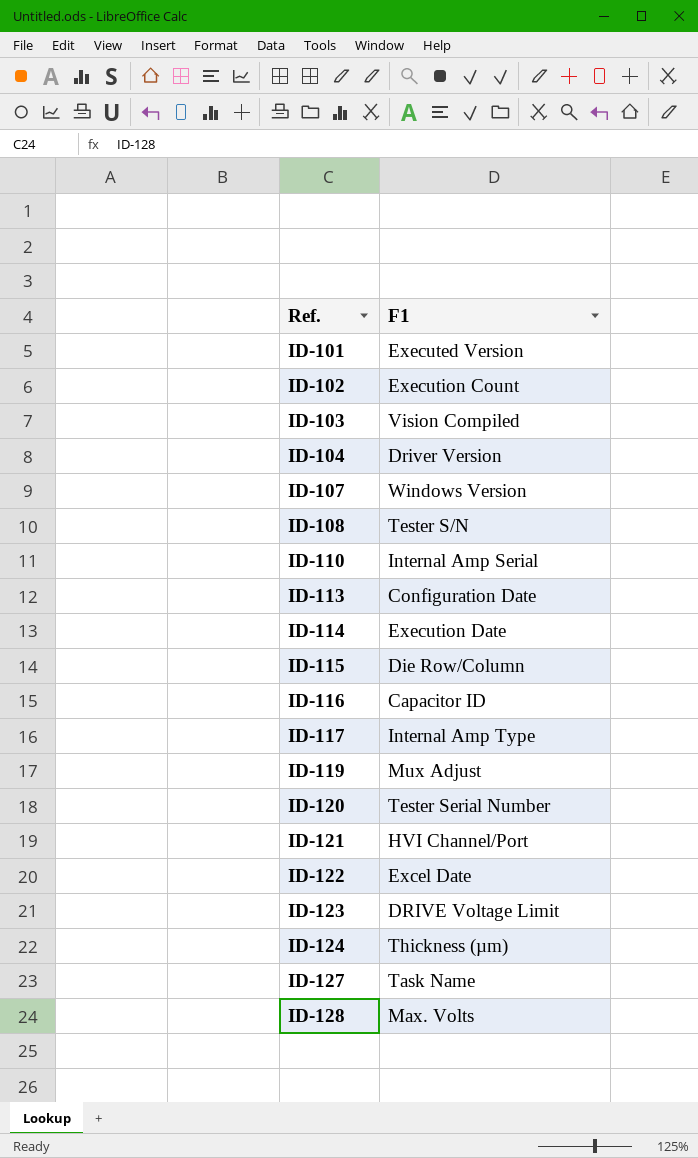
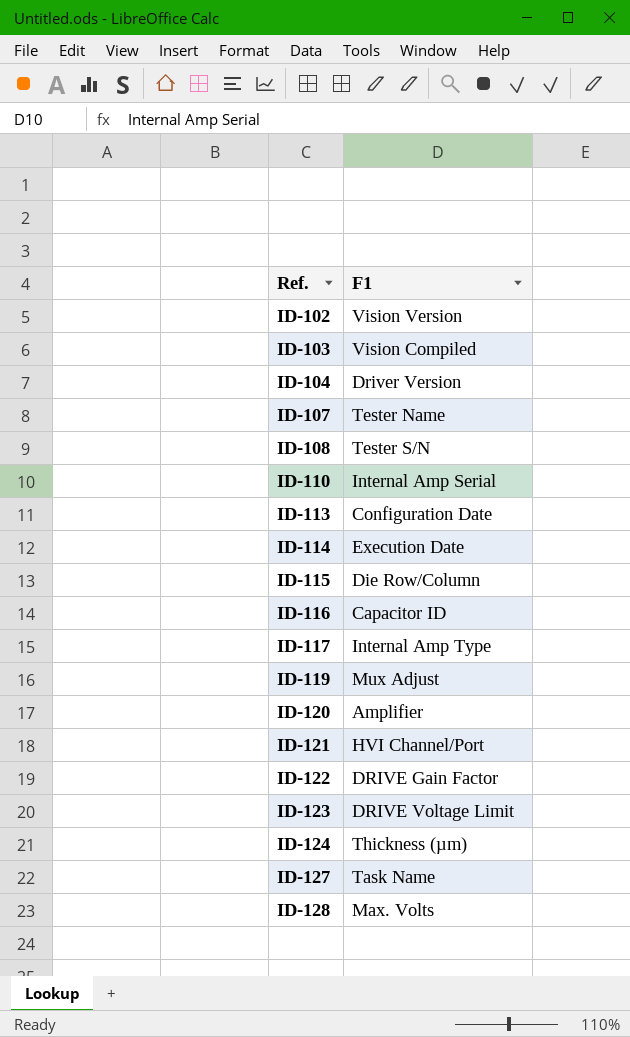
row ID-101: Executed Version -> none
ID-102 | F1: Execution Count -> Vision Version
ID-107 | F1: Windows Version -> Tester Name
ID-120 | F1: Tester Serial Number -> Amplifier
ID-122 | F1: Excel Date -> DRIVE Gain Factor

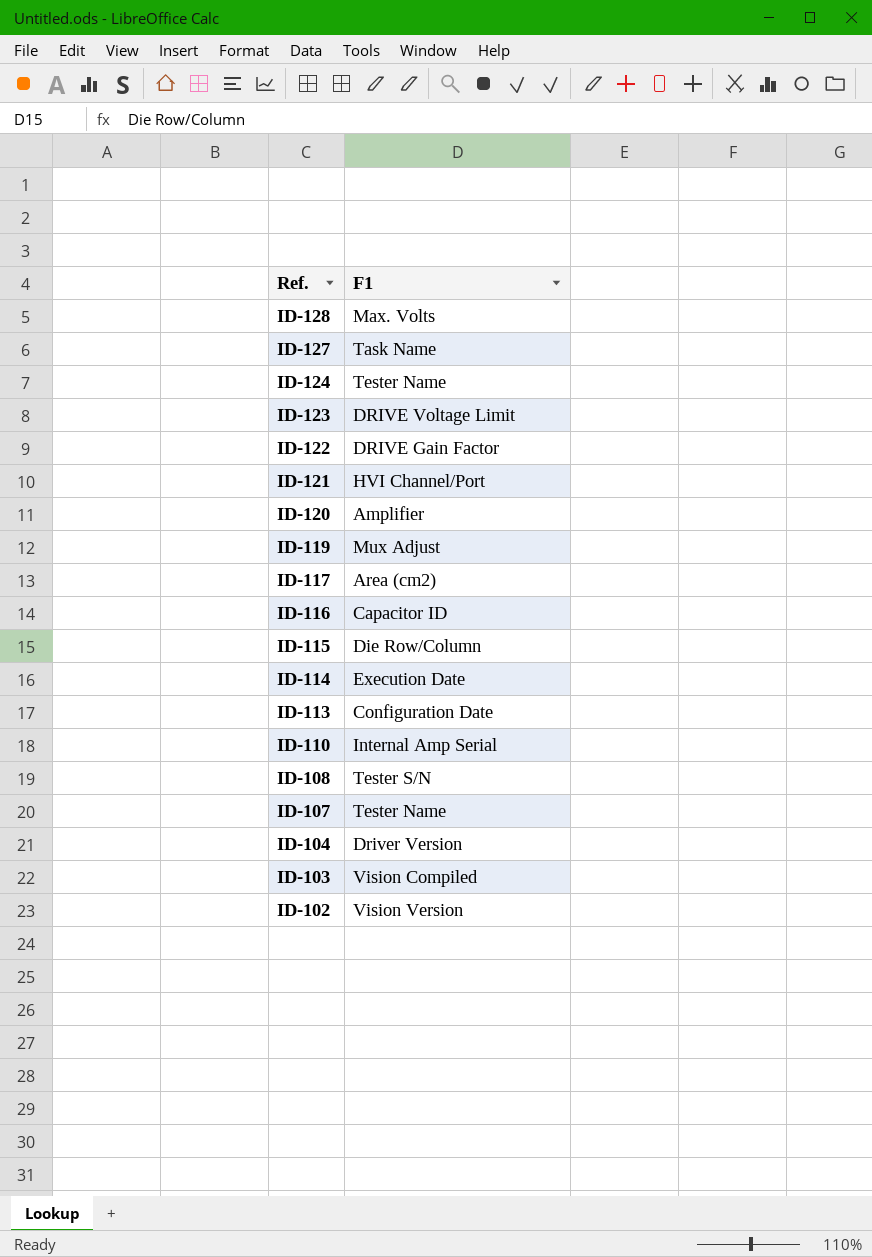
row order: Ref. ascending -> Ref. descending
ID-124 | F1: Thickness (µm) -> Tester Name
ID-117 | F1: Internal Amp Type -> Area (cm2)

